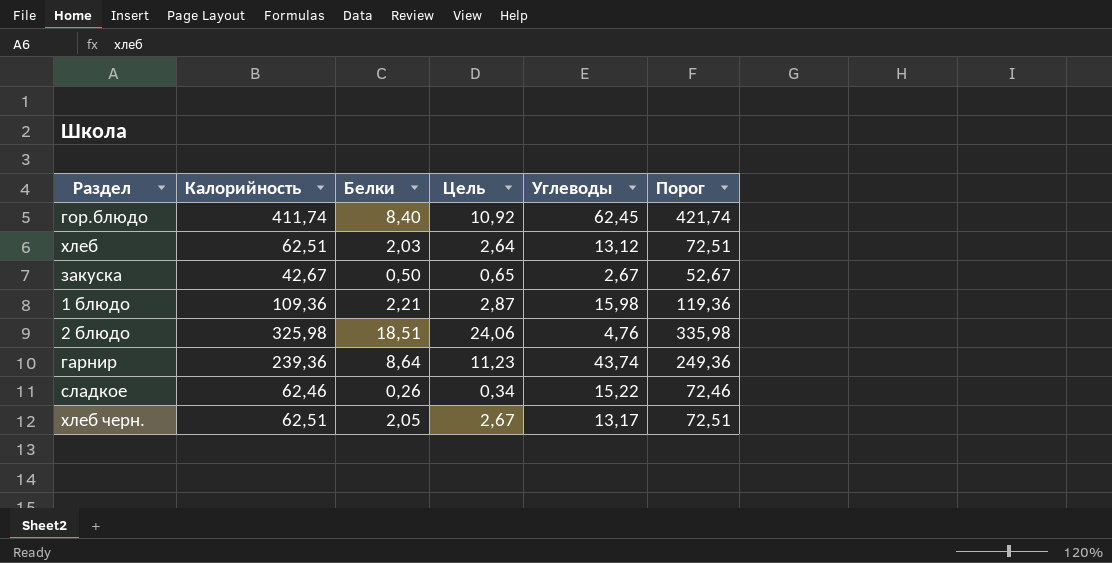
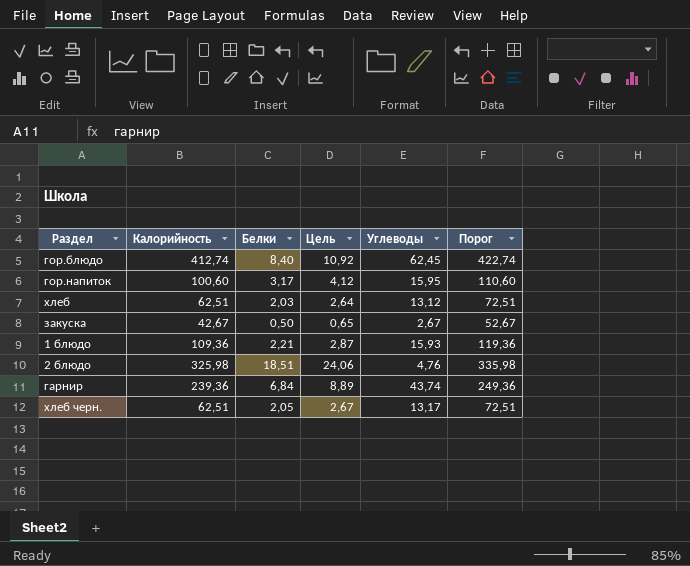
row сладкое: 62,46 | 0,26 | 0,34 | 15,22 | 72,46 -> none
гор.блюдо | Калорийность: 411,74 -> 412,74
гор.блюдо | Порог: 421,74 -> 422,74
row гор.напиток: none -> 100,60 | 3,17 | 4,12 | 15,95 | 110,60
1 блюдо | Углеводы: 15,98 -> 15,93
гарнир | Белки: 8,64 -> 6,84
гарнир | Цель: 11,23 -> 8,89

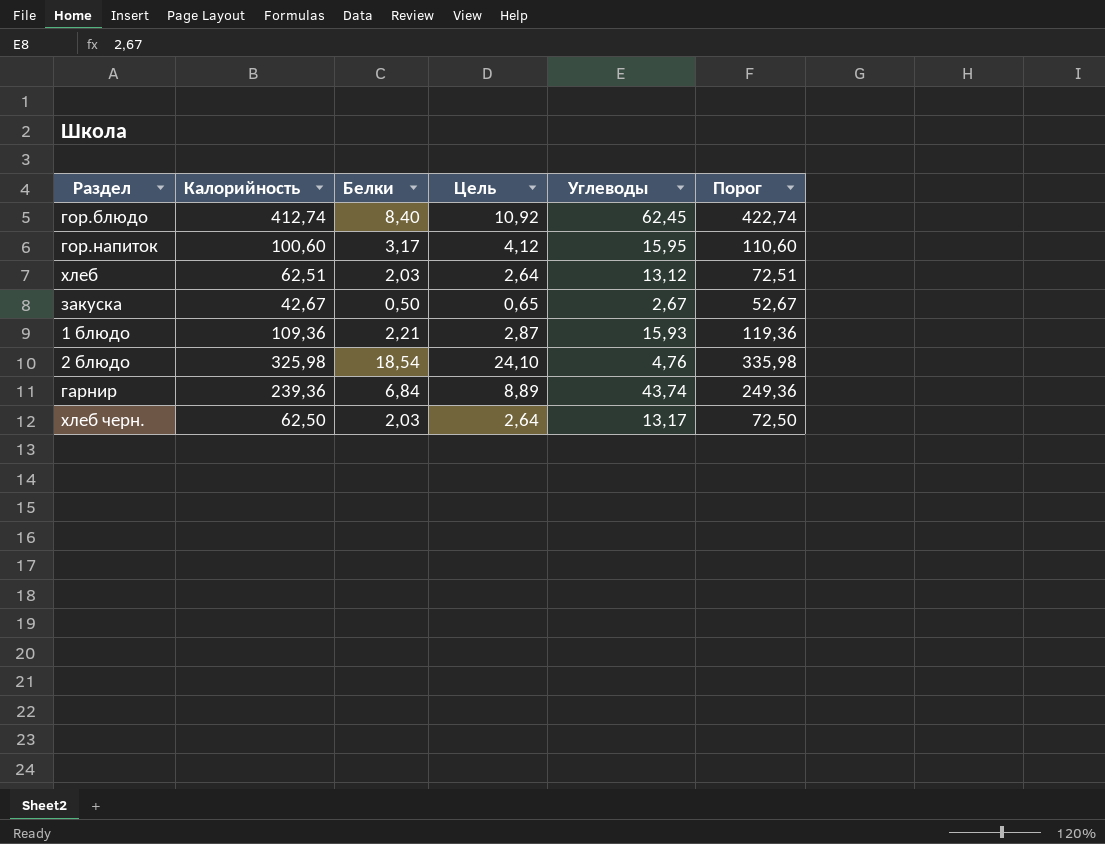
2 блюдо | Белки: 18,51 -> 18,54
2 блюдо | Цель: 24,06 -> 24,10
хлеб черн. | Калорийность: 62,51 -> 62,50
хлеб черн. | Белки: 2,05 -> 2,03
хлеб черн. | Цель: 2,67 -> 2,64
хлеб черн. | Порог: 72,51 -> 72,50

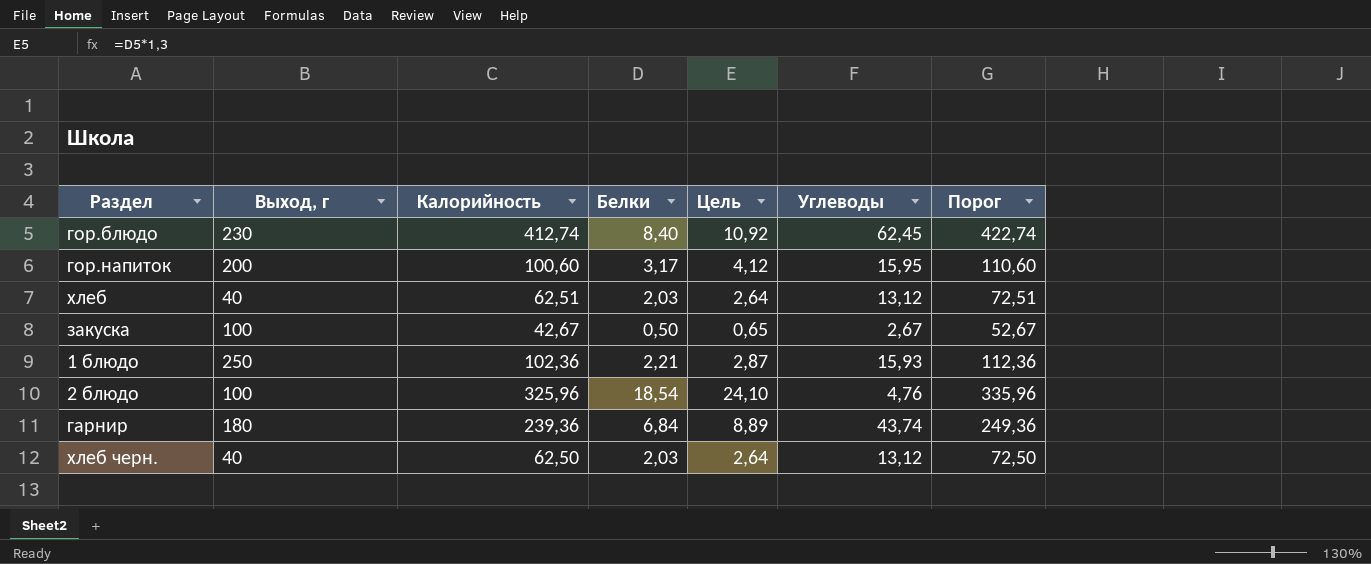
column Выход, г | position: none -> 2
1 блюдо | Калорийность: 109,36 -> 102,36
1 блюдо | Порог: 119,36 -> 112,36
2 блюдо | Калорийность: 325,98 -> 325,96
2 блюдо | Порог: 335,98 -> 335,96
хлеб черн. | Углеводы: 13,17 -> 13,12

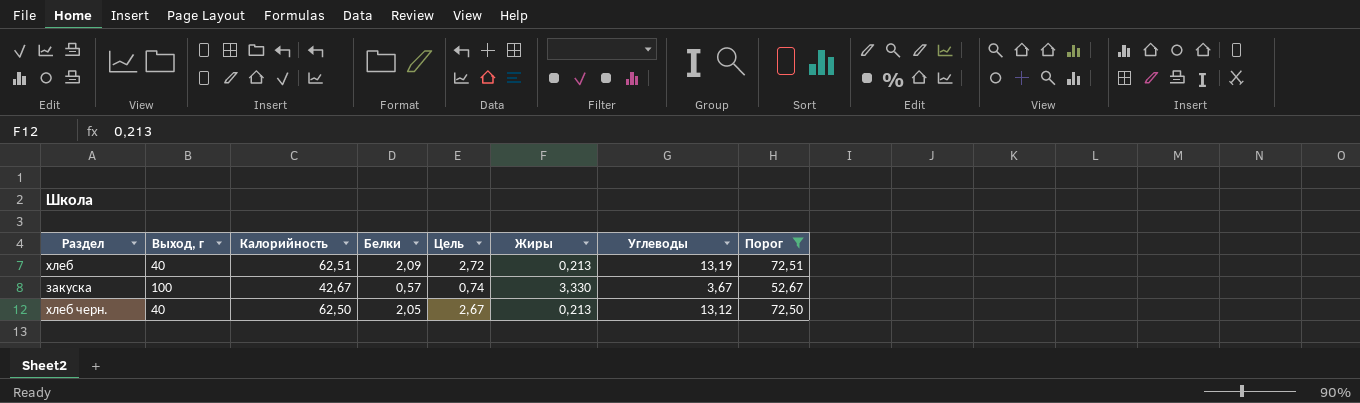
filter: none -> Порог <= 72,51
column Жиры | position: none -> 6
хлеб | Белки: 2,03 -> 2,09
хлеб | Цель: 2,64 -> 2,72
хлеб | Углеводы: 13,12 -> 13,19
закуска | Белки: 0,50 -> 0,57
закуска | Цель: 0,65 -> 0,74
закуска | Углеводы: 2,67 -> 3,67
хлеб черн. | Белки: 2,03 -> 2,05
хлеб черн. | Цель: 2,64 -> 2,67

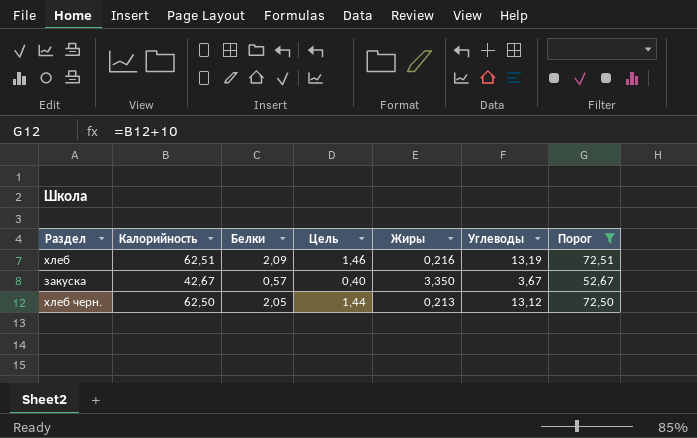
column Выход, г | position: 2 -> none
column Цель | formula: [Белки] * 1,3 -> [Белки] * 0,7
хлеб | Жиры: 0,213 -> 0,216
закуска | Жиры: 3,330 -> 3,350

